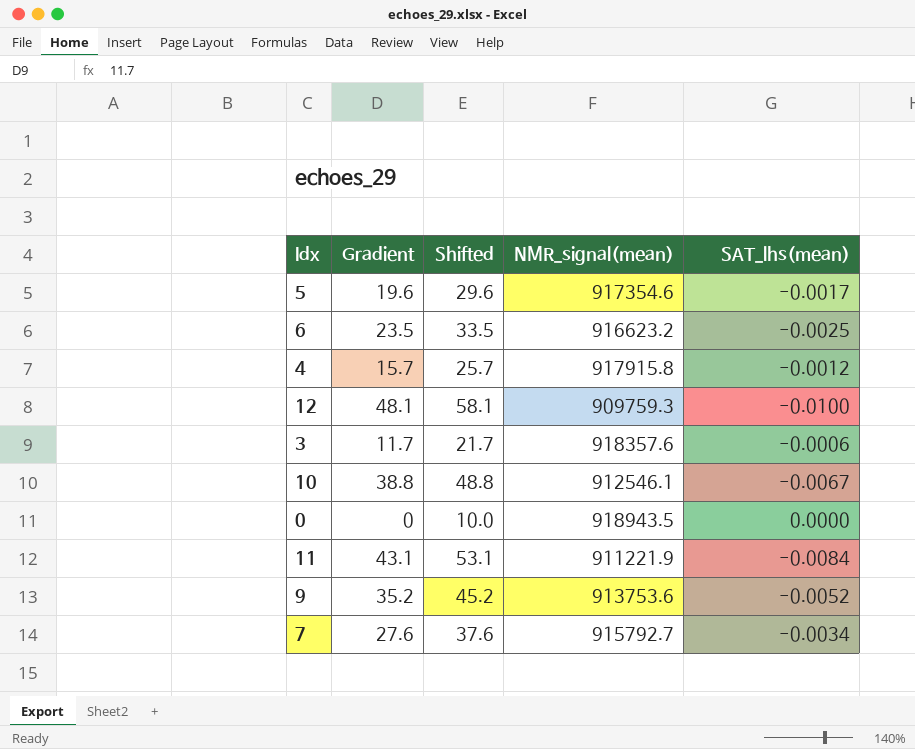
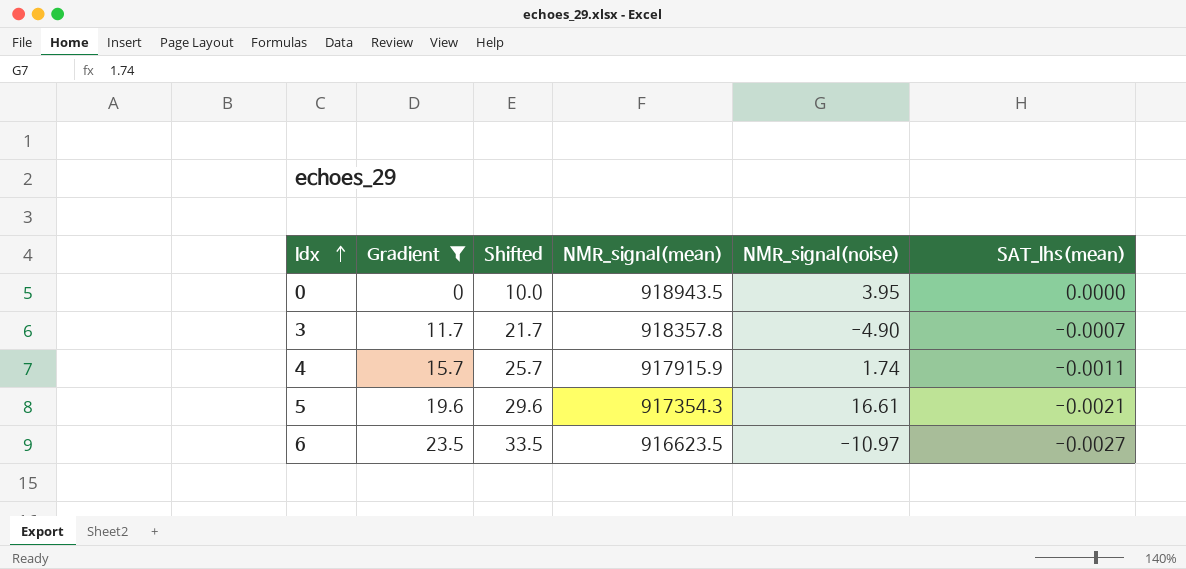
filter: none -> Gradient <= 23.5
row order: none -> Idx ascending
column NMR_signal(noise) | position: none -> 5
3 | NMR_signal(mean): 918357.6 -> 918357.8
3 | SAT_lhs(mean): -0.0006 -> -0.0007
4 | NMR_signal(mean): 917915.8 -> 917915.9
4 | SAT_lhs(mean): -0.0012 -> -0.0011
5 | NMR_signal(mean): 917354.6 -> 917354.3
5 | SAT_lhs(mean): -0.0017 -> -0.0021
6 | NMR_signal(mean): 916623.2 -> 916623.5
6 | SAT_lhs(mean): -0.0025 -> -0.0027

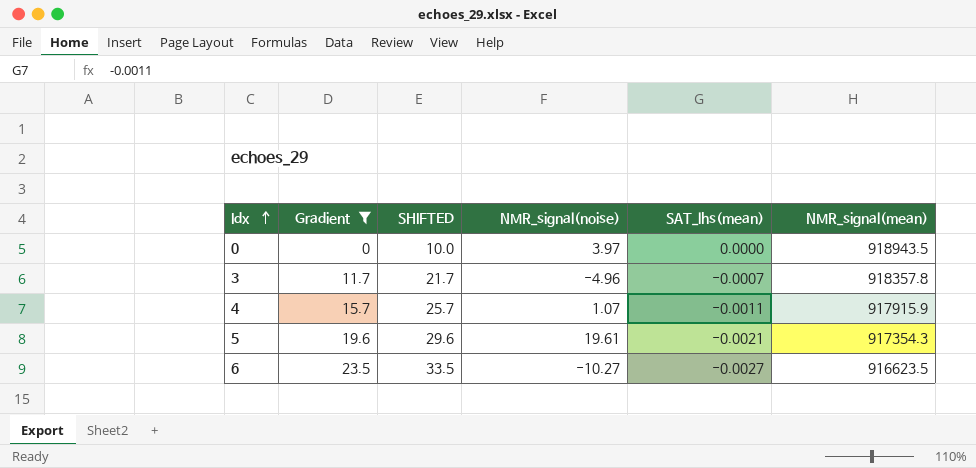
column name: Shifted -> SHIFTED
column NMR_signal(mean) | position: 4 -> 6
0 | NMR_signal(noise): 3.95 -> 3.97
3 | NMR_signal(noise): -4.90 -> -4.96
4 | NMR_signal(noise): 1.74 -> 1.07
5 | NMR_signal(noise): 16.61 -> 19.61
6 | NMR_signal(noise): -10.97 -> -10.27

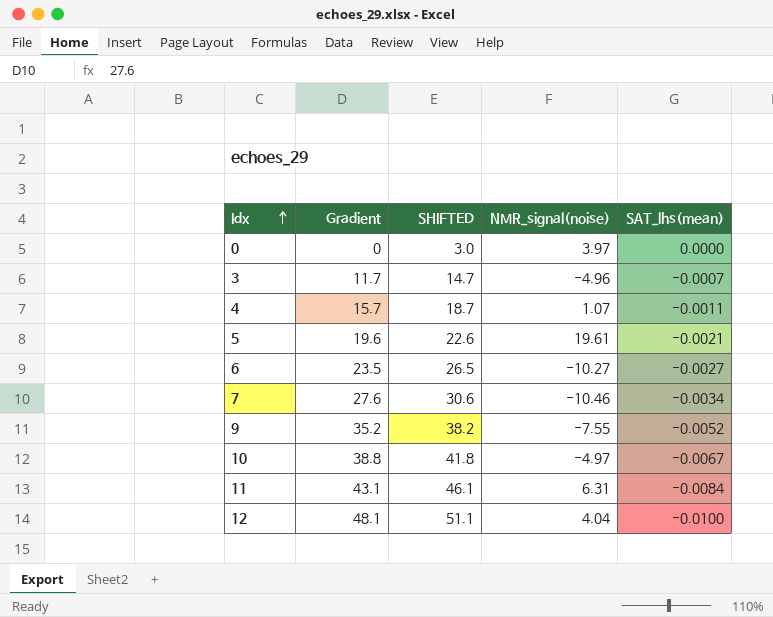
filter: Gradient <= 23.5 -> none
column NMR_signal(mean) | position: 6 -> none
column SHIFTED | formula: [Gradient] + 10 -> [Gradient] + 3

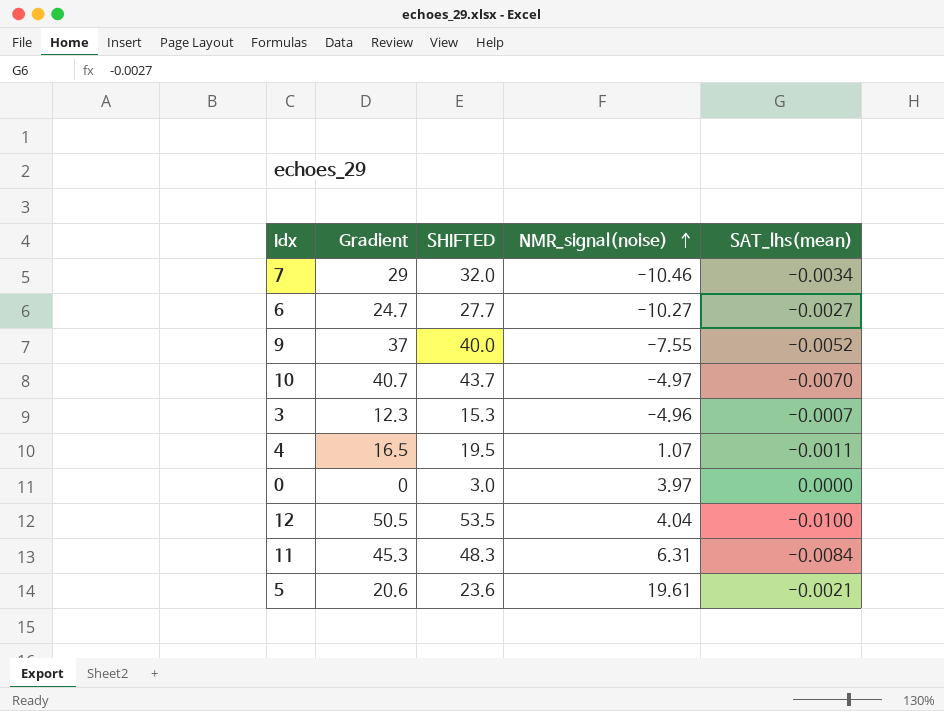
row order: Idx ascending -> NMR_signal(noise) ascending
7 | Gradient: 27.6 -> 29
7 | SHIFTED: 30.6 -> 32.0
6 | Gradient: 23.5 -> 24.7
6 | SHIFTED: 26.5 -> 27.7
9 | Gradient: 35.2 -> 37
9 | SHIFTED: 38.2 -> 40.0
10 | Gradient: 38.8 -> 40.7
10 | SHIFTED: 41.8 -> 43.7
10 | SAT_lhs(mean): -0.0067 -> -0.0070
3 | Gradient: 11.7 -> 12.3
3 | SHIFTED: 14.7 -> 15.3
4 | Gradient: 15.7 -> 16.5
4 | SHIFTED: 18.7 -> 19.5
12 | Gradient: 48.1 -> 50.5
12 | SHIFTED: 51.1 -> 53.5
11 | Gradient: 43.1 -> 45.3
11 | SHIFTED: 46.1 -> 48.3
5 | Gradient: 19.6 -> 20.6
5 | SHIFTED: 22.6 -> 23.6

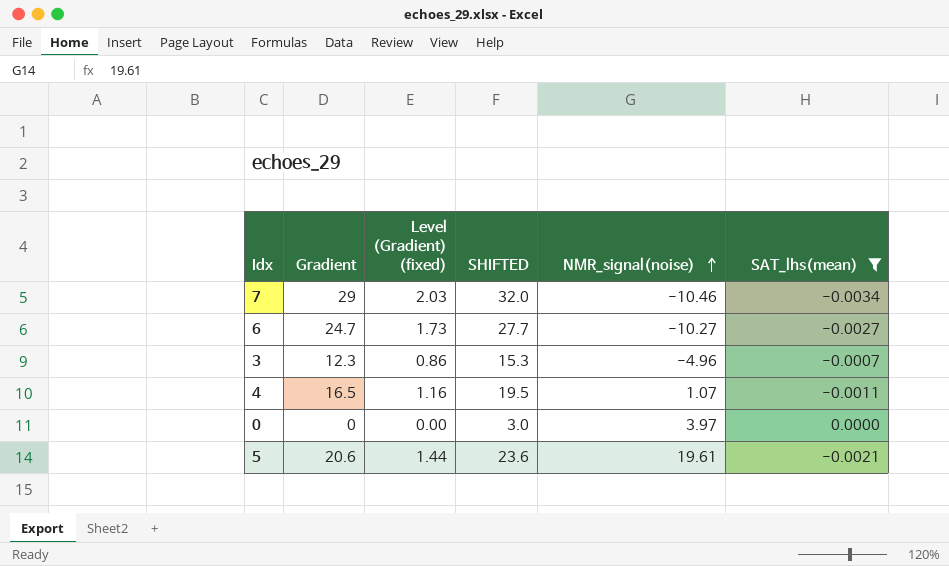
filter: none -> SAT_lhs(mean) >= -0.0034
column Level (Gradient) (fixed) | formula: none -> [Gradient] * 0.07

